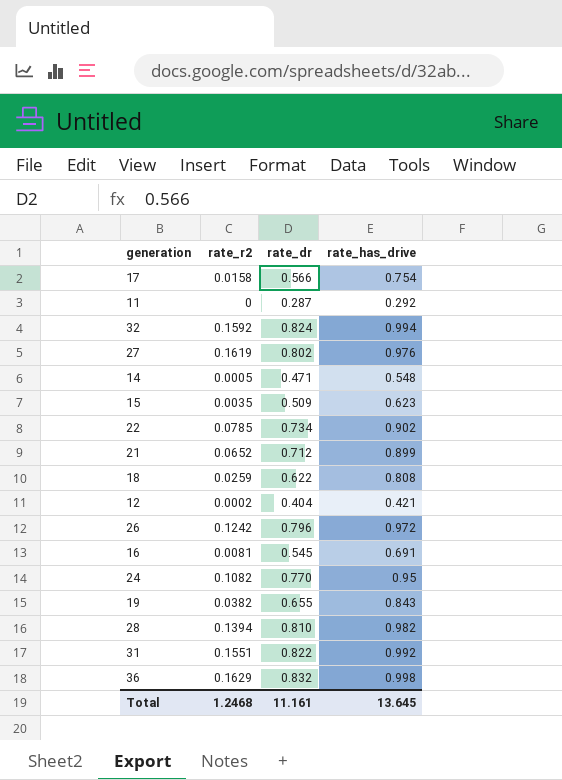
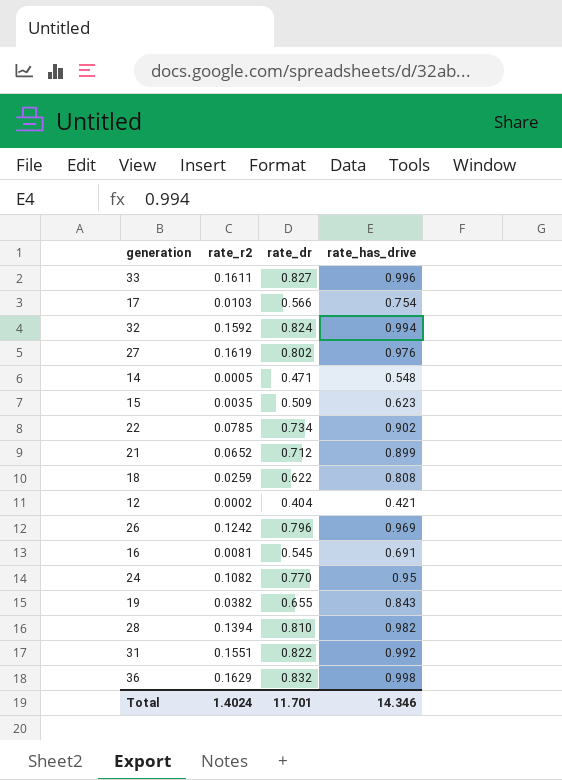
row 11: 0 | 0.287 | 0.292 -> none
row 33: none -> 0.1611 | 0.827 | 0.996
17 | rate_r2: 0.0158 -> 0.0103
26 | rate_has_drive: 0.972 -> 0.969
Total | rate_r2: 1.2468 -> 1.4024
Total | rate_dr: 11.161 -> 11.701
Total | rate_has_drive: 13.645 -> 14.346

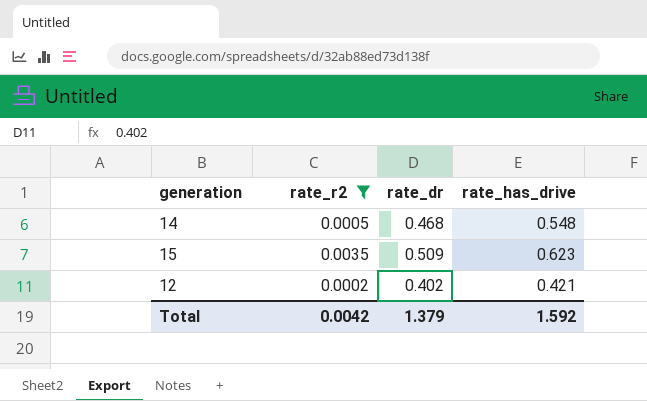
filter: none -> rate_r2 <= 0.0035
14 | rate_dr: 0.471 -> 0.468
12 | rate_dr: 0.404 -> 0.402
Total | rate_r2: 1.4024 -> 0.0042
Total | rate_dr: 11.701 -> 1.379
Total | rate_has_drive: 14.346 -> 1.592

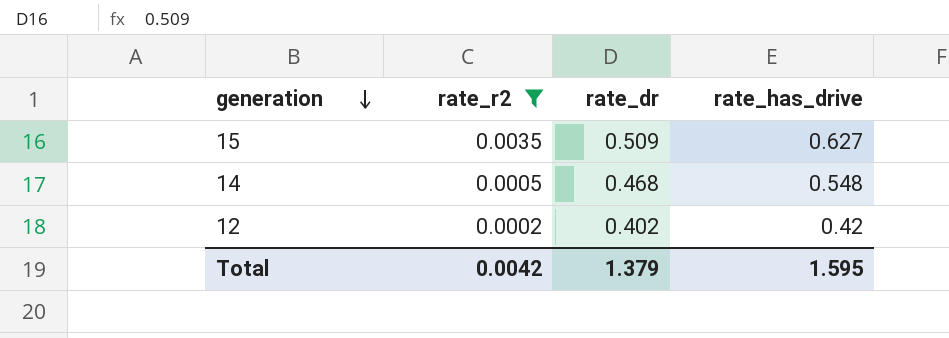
row order: none -> generation descending
15 | rate_has_drive: 0.623 -> 0.627
12 | rate_has_drive: 0.421 -> 0.42
Total | rate_has_drive: 1.592 -> 1.595

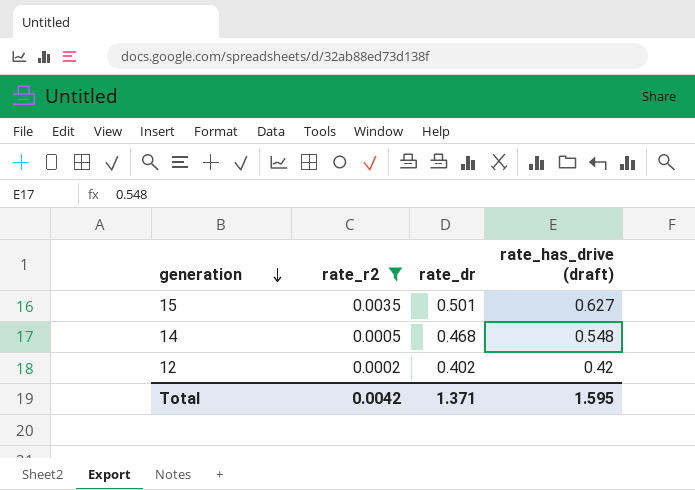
column name: rate_has_drive -> rate_has_drive (draft)
15 | rate_dr: 0.509 -> 0.501
Total | rate_dr: 1.379 -> 1.371

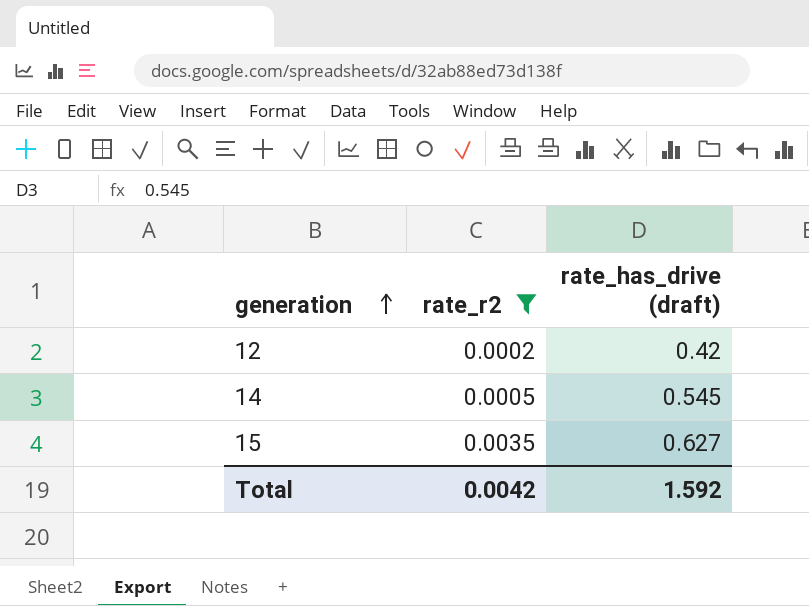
row order: generation descending -> generation ascending
column rate_dr | position: 3 -> none
14 | rate_has_drive (draft): 0.548 -> 0.545
Total | rate_has_drive (draft): 1.595 -> 1.592

